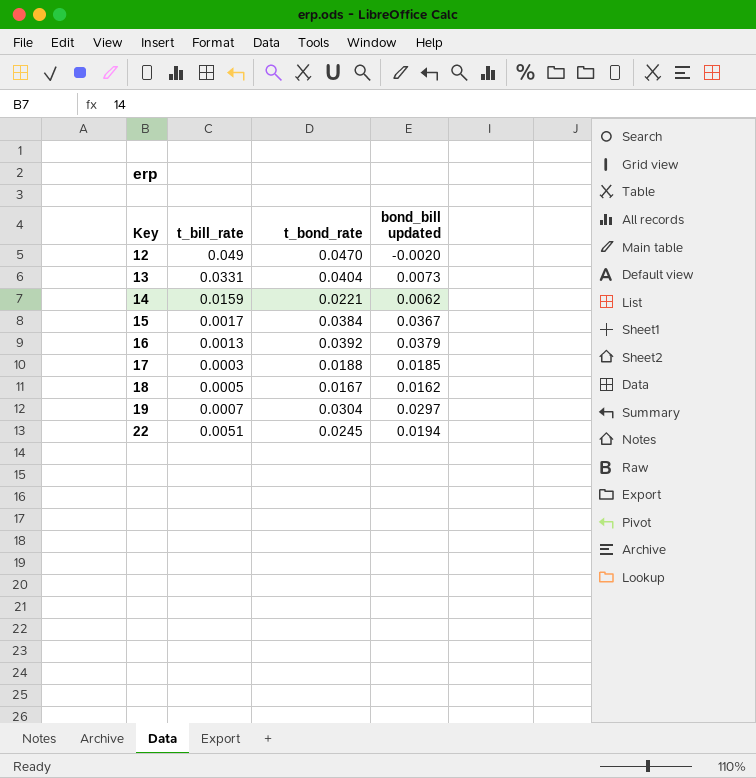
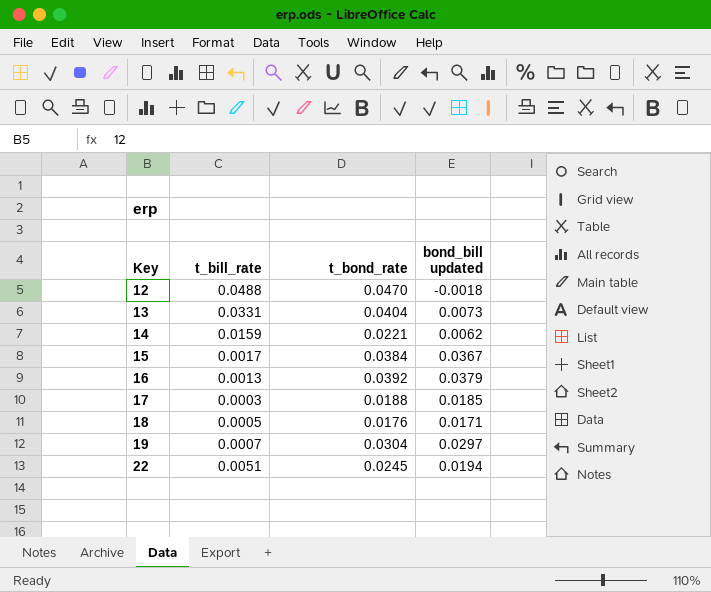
12 | t_bill_rate: 0.049 -> 0.0488
12 | bond_bill updated: -0.0020 -> -0.0018
18 | t_bond_rate: 0.0167 -> 0.0176
18 | bond_bill updated: 0.0162 -> 0.0171

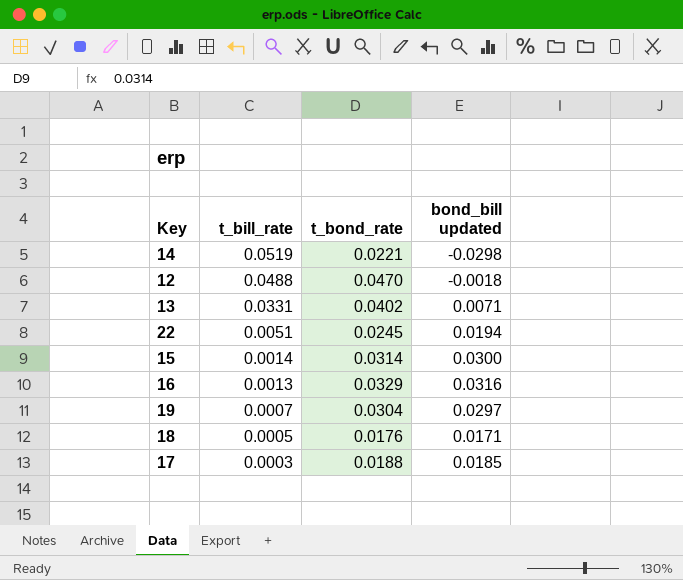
row order: Key ascending -> t_bill_rate descending
14 | t_bill_rate: 0.0159 -> 0.0519
14 | bond_bill updated: 0.0062 -> -0.0298
13 | t_bond_rate: 0.0404 -> 0.0402
13 | bond_bill updated: 0.0073 -> 0.0071
15 | t_bill_rate: 0.0017 -> 0.0014
15 | t_bond_rate: 0.0384 -> 0.0314
15 | bond_bill updated: 0.0367 -> 0.0300
16 | t_bond_rate: 0.0392 -> 0.0329
16 | bond_bill updated: 0.0379 -> 0.0316

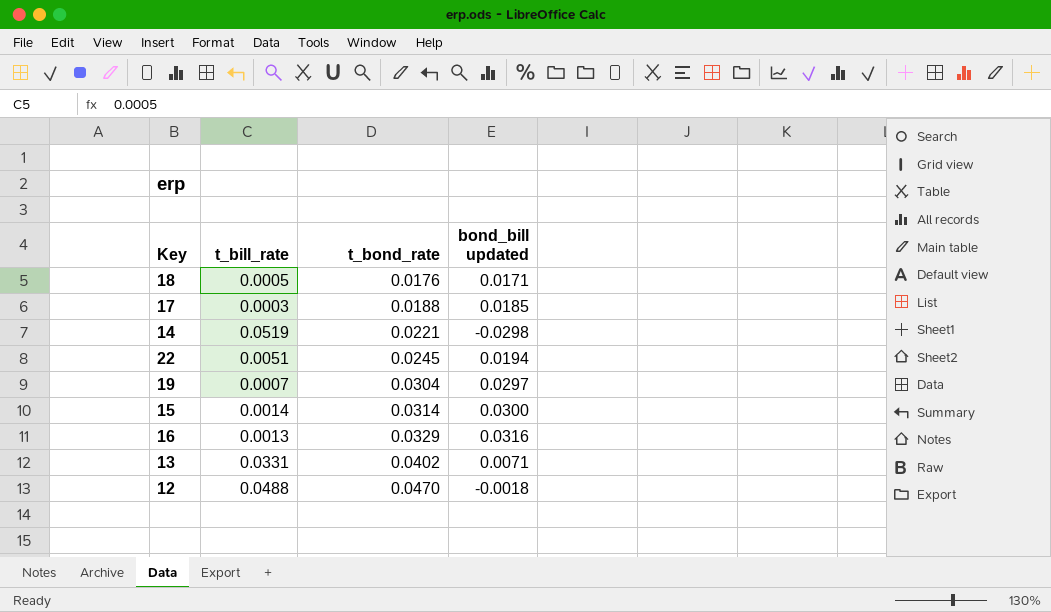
row order: t_bill_rate descending -> t_bond_rate ascending

